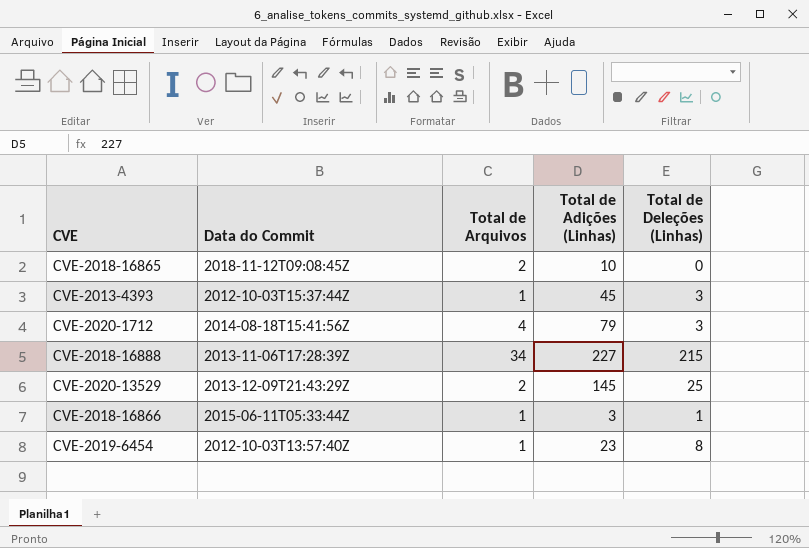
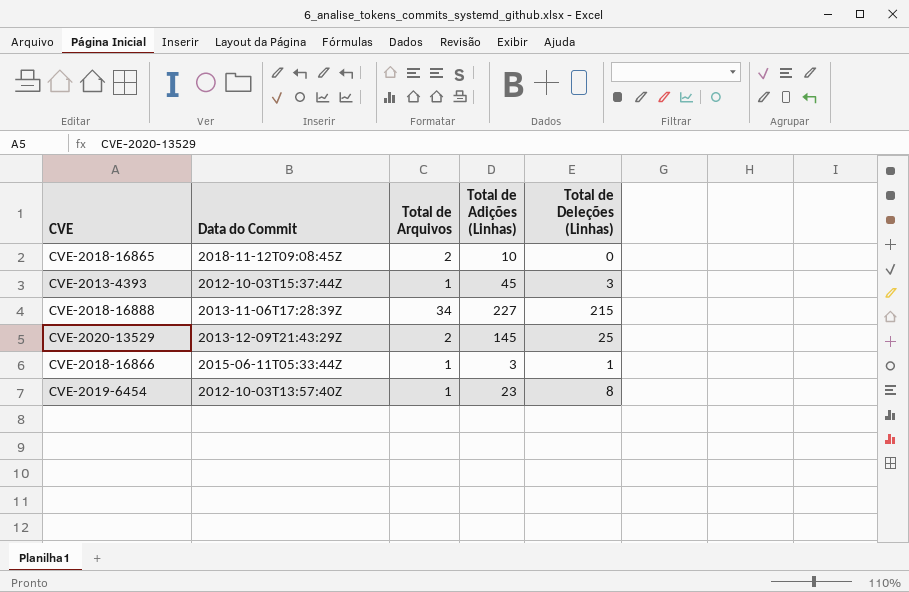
row CVE-2020-1712: 2014-08-18T15:41:56Z | 4 | 79 | 3 -> none

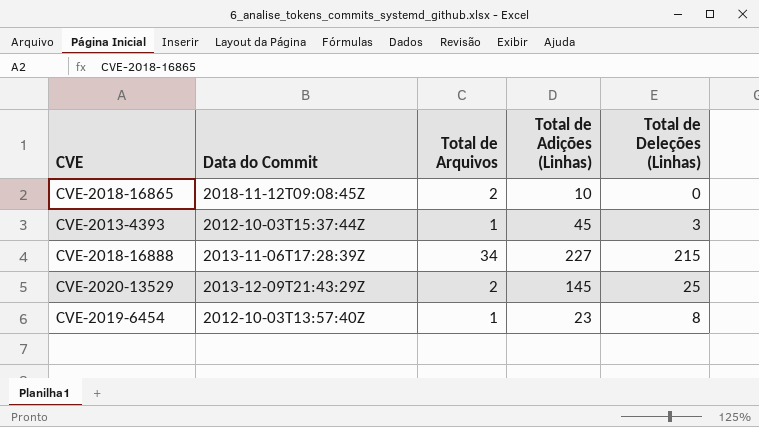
row CVE-2018-16866: 2015-06-11T05:33:44Z | 1 | 3 | 1 -> none

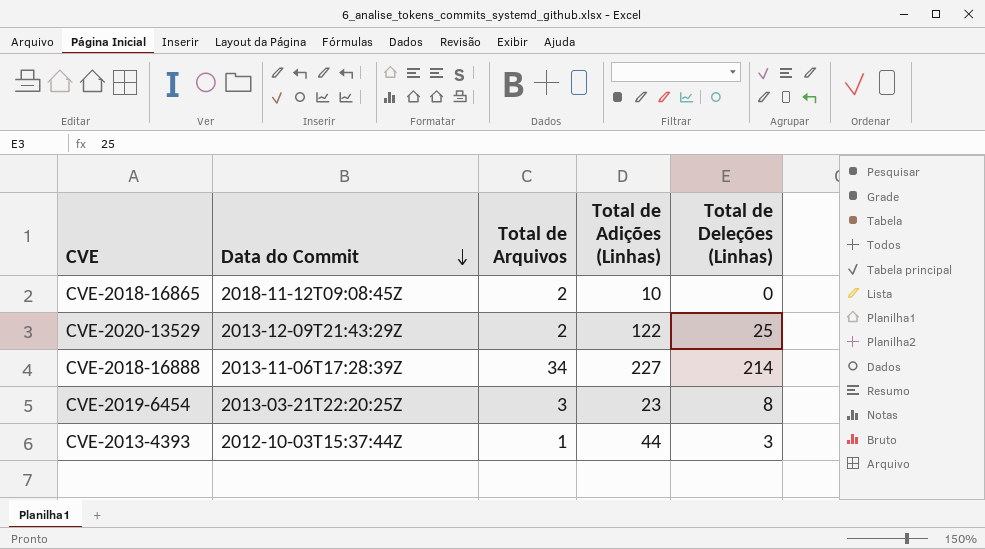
row order: none -> Data do Commit descending
CVE-2020-13529 | Total de Adições (Linhas): 145 -> 122
CVE-2018-16888 | Total de Deleções (Linhas): 215 -> 214
CVE-2019-6454 | Data do Commit: 2012-10-03T13:57:40Z -> 2013-03-21T22:20:25Z
CVE-2019-6454 | Total de Arquivos: 1 -> 3
CVE-2013-4393 | Total de Adições (Linhas): 45 -> 44

